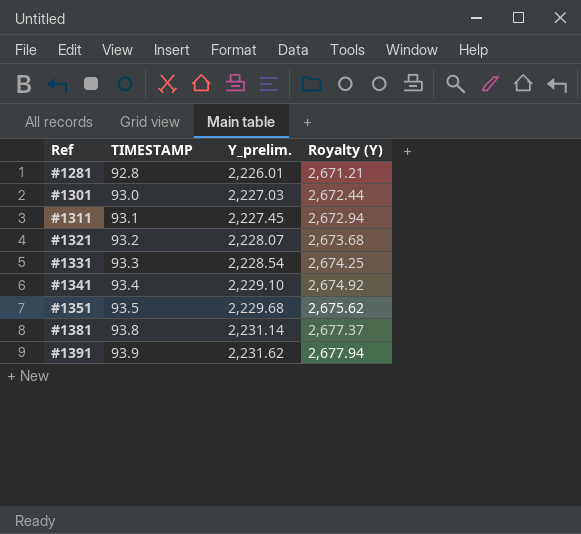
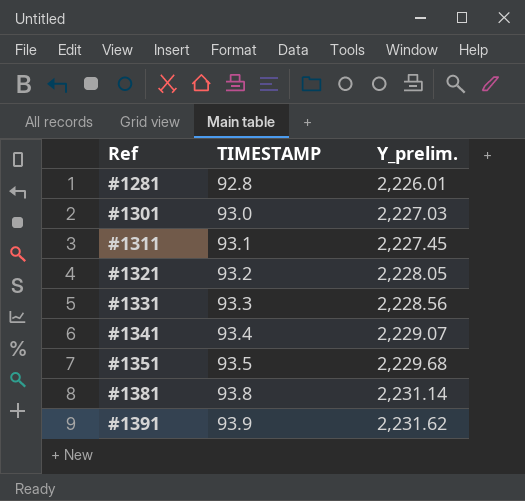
column Royalty (Y) | formula: [Y_prelim.] * 1.2 -> none
#1321 | Y_prelim.: 2,228.07 -> 2,228.05
#1331 | Y_prelim.: 2,228.54 -> 2,228.56
#1341 | Y_prelim.: 2,229.10 -> 2,229.07

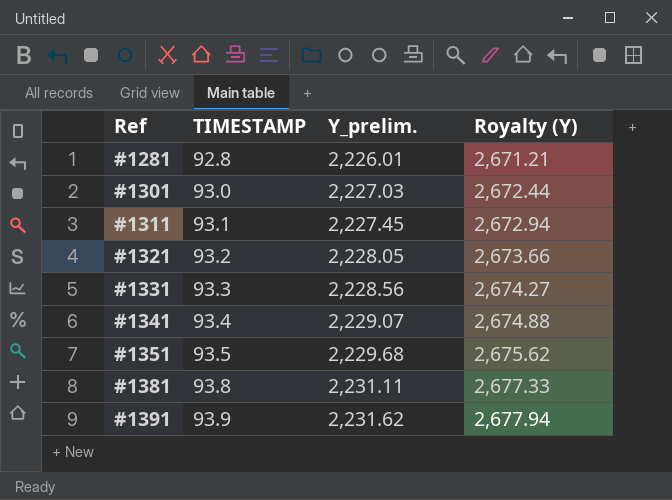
column Royalty (Y) | formula: none -> [Y_prelim.] * 1.2
#1381 | Y_prelim.: 2,231.14 -> 2,231.11

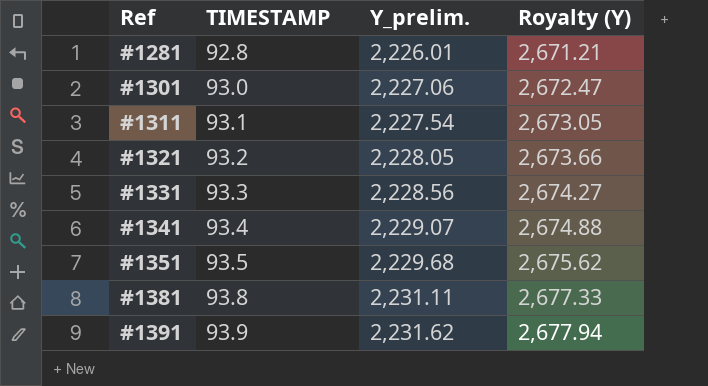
#1301 | Y_prelim.: 2,227.03 -> 2,227.06
#1301 | Royalty (Y): 2,672.44 -> 2,672.47
#1311 | Y_prelim.: 2,227.45 -> 2,227.54
#1311 | Royalty (Y): 2,672.94 -> 2,673.05

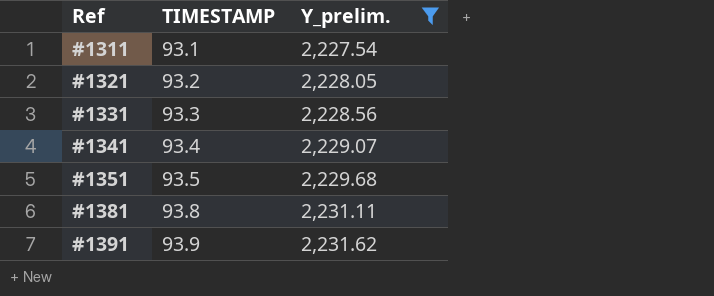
filter: none -> Y_prelim. >= 2,227.54
column Royalty (Y) | formula: [Y_prelim.] * 1.2 -> none

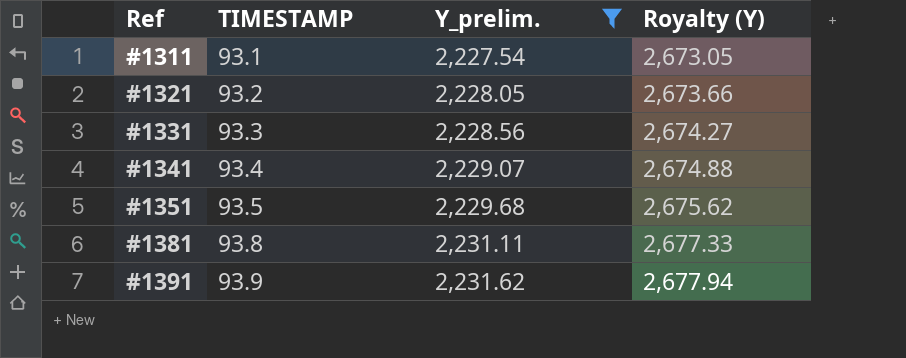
column Royalty (Y) | formula: none -> [Y_prelim.] * 1.2

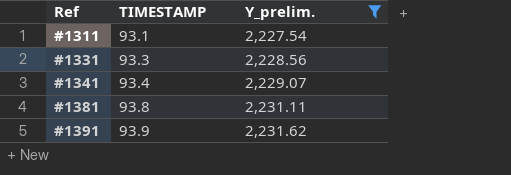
column Royalty (Y) | formula: [Y_prelim.] * 1.2 -> none
row #1321: 93.2 | 2,228.05 | 2,673.66 -> none
row #1351: 93.5 | 2,229.68 | 2,675.62 -> none

